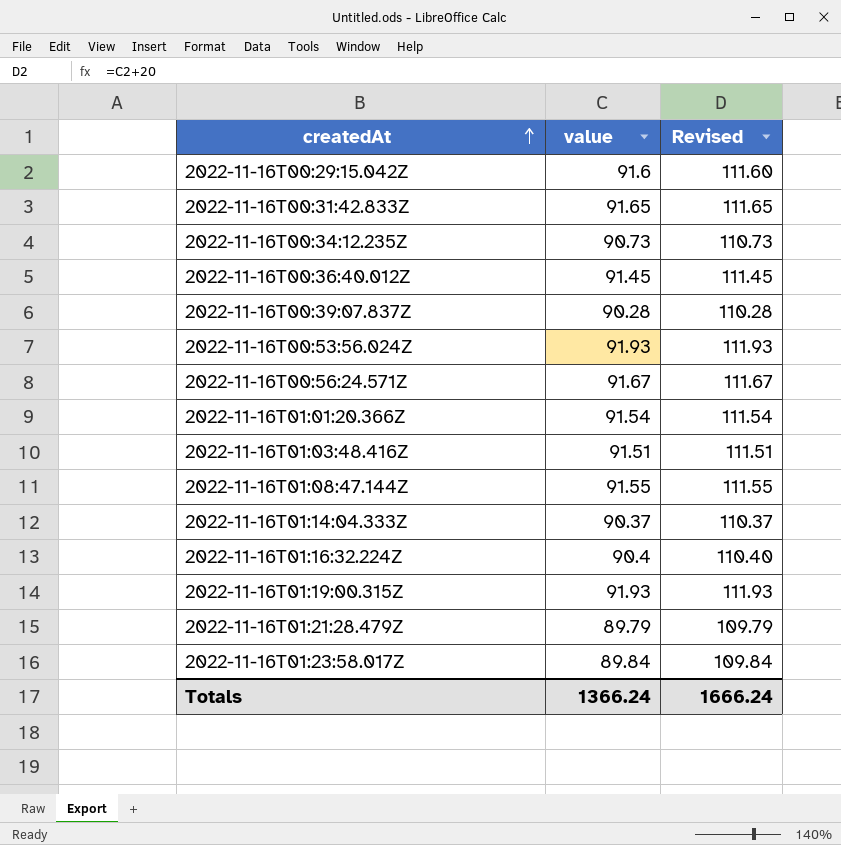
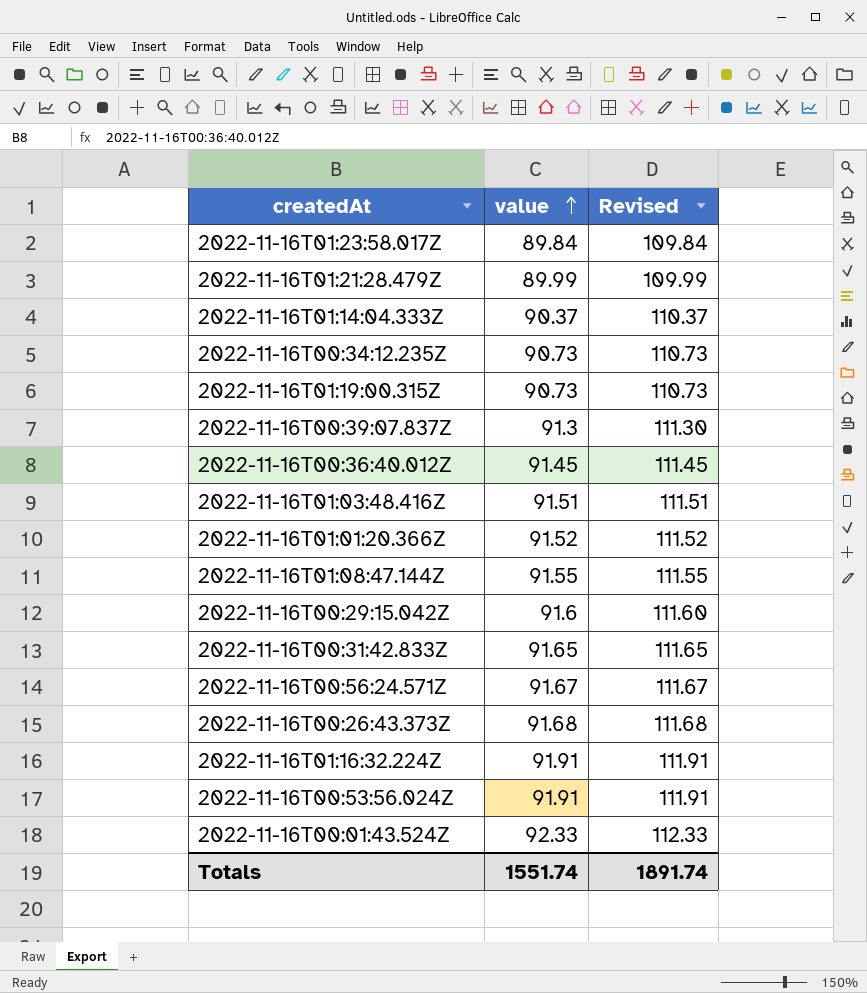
row order: createdAt ascending -> value ascending
2022-11-16T01:21:28.479Z | value: 89.79 -> 89.99
2022-11-16T01:21:28.479Z | Revised: 109.79 -> 109.99
2022-11-16T01:19:00.315Z | value: 91.93 -> 90.73
2022-11-16T01:19:00.315Z | Revised: 111.93 -> 110.73
2022-11-16T00:39:07.837Z | value: 90.28 -> 91.3
2022-11-16T00:39:07.837Z | Revised: 110.28 -> 111.30
2022-11-16T01:01:20.366Z | value: 91.54 -> 91.52
2022-11-16T01:01:20.366Z | Revised: 111.54 -> 111.52
row 2022-11-16T00:26:43.373Z: none -> 91.68 | 111.68
2022-11-16T01:16:32.224Z | value: 90.4 -> 91.91
2022-11-16T01:16:32.224Z | Revised: 110.40 -> 111.91
2022-11-16T00:53:56.024Z | value: 91.93 -> 91.91
2022-11-16T00:53:56.024Z | Revised: 111.93 -> 111.91
row 2022-11-16T00:01:43.524Z: none -> 92.33 | 112.33
Totals | value: 1366.24 -> 1551.74
Totals | Revised: 1666.24 -> 1891.74

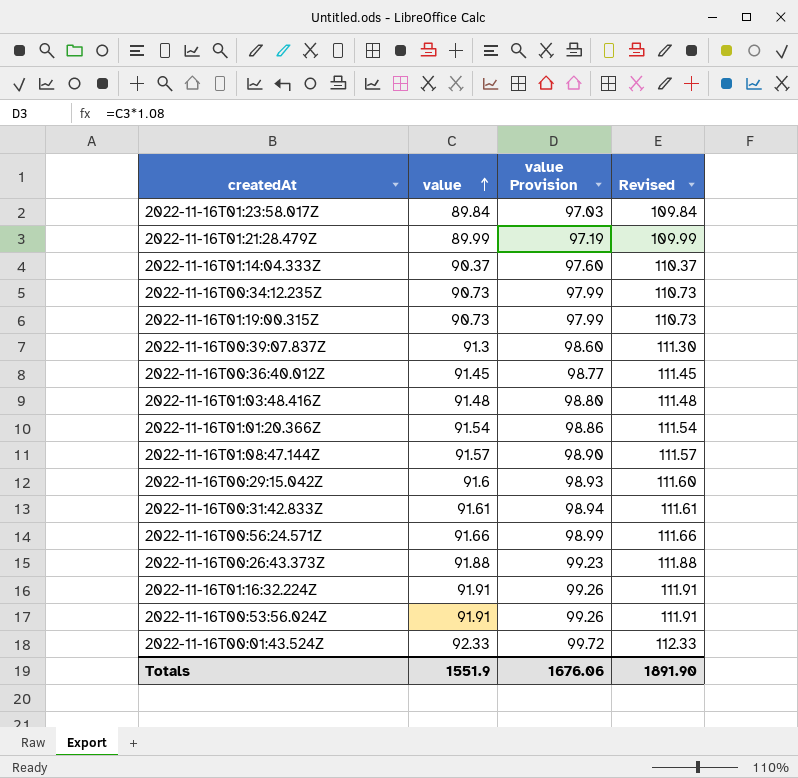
column value Provision | formula: none -> [value] * 1.08
2022-11-16T01:03:48.416Z | value: 91.51 -> 91.48
2022-11-16T01:03:48.416Z | Revised: 111.51 -> 111.48
2022-11-16T01:01:20.366Z | value: 91.52 -> 91.54
2022-11-16T01:01:20.366Z | Revised: 111.52 -> 111.54
2022-11-16T01:08:47.144Z | value: 91.55 -> 91.57
2022-11-16T01:08:47.144Z | Revised: 111.55 -> 111.57
2022-11-16T00:31:42.833Z | value: 91.65 -> 91.61
2022-11-16T00:31:42.833Z | Revised: 111.65 -> 111.61
2022-11-16T00:56:24.571Z | value: 91.67 -> 91.66
2022-11-16T00:56:24.571Z | Revised: 111.67 -> 111.66
2022-11-16T00:26:43.373Z | value: 91.68 -> 91.88
2022-11-16T00:26:43.373Z | Revised: 111.68 -> 111.88
Totals | value: 1551.74 -> 1551.9
Totals | Revised: 1891.74 -> 1891.90

